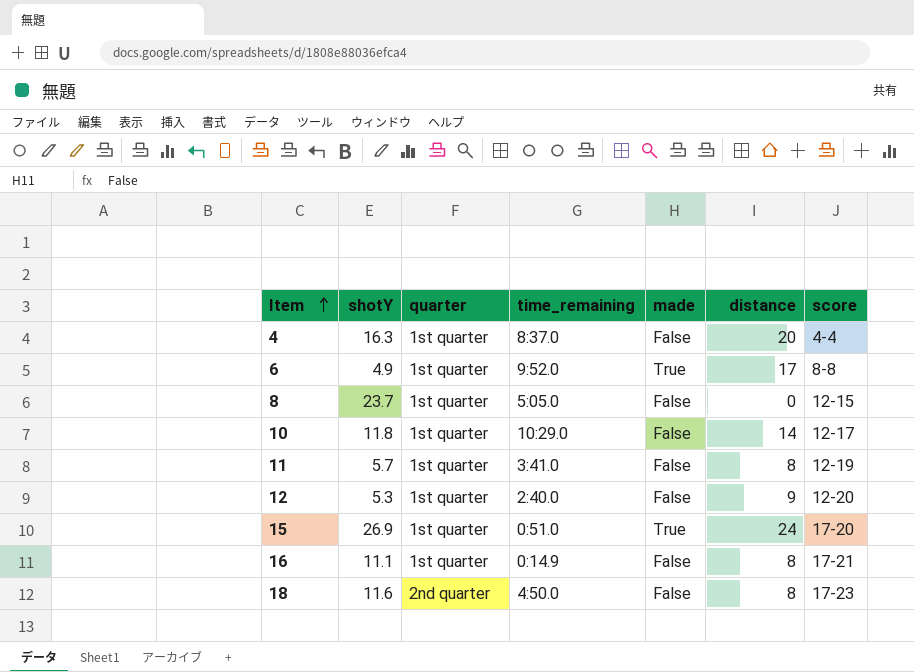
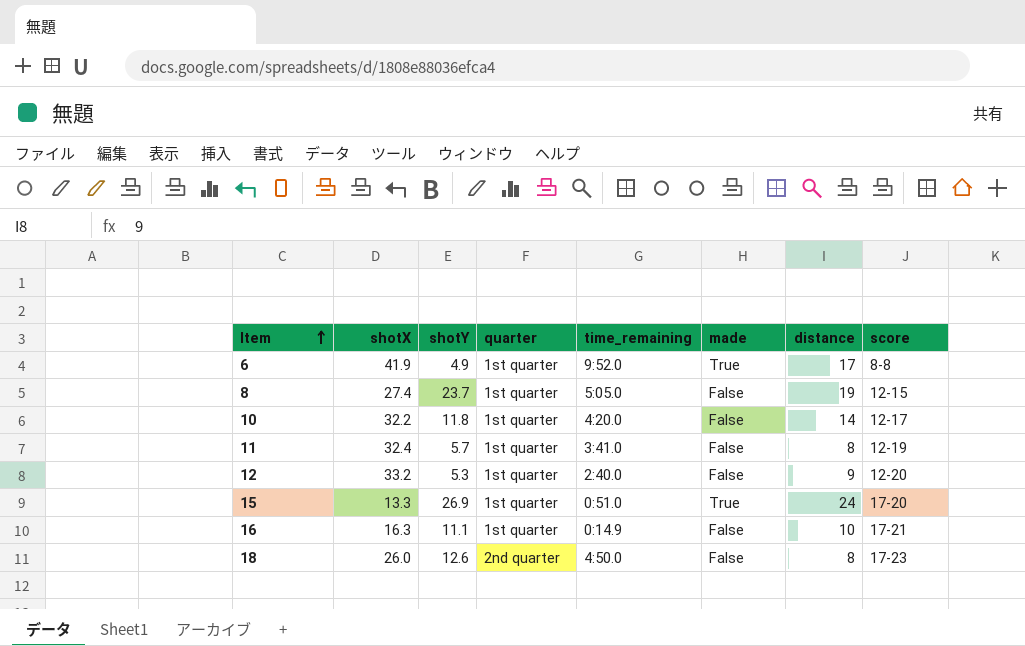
column shotX | position: none -> 2
row 4: 16.3 | 1st quarter | 8:37.0 | False | 20 | 4-4 -> none
8 | distance: 0 -> 19
10 | time_remaining: 10:29.0 -> 4:20.0
16 | distance: 8 -> 10
18 | shotY: 11.6 -> 12.6

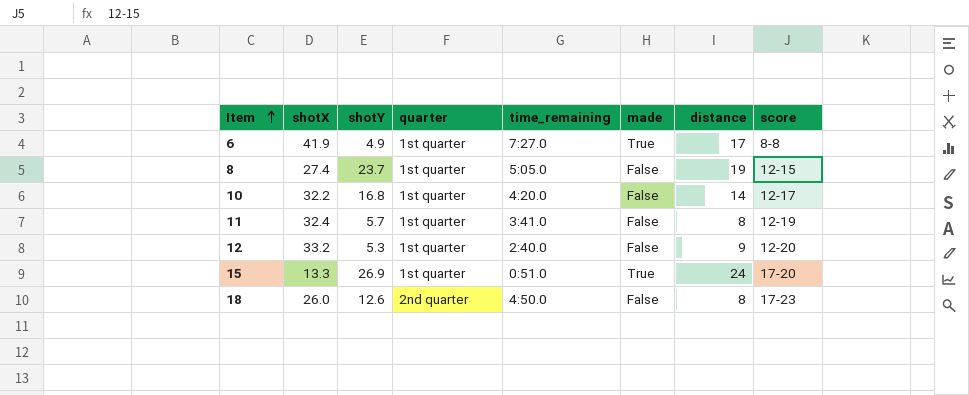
row 16: 16.3 | 11.1 | 1st quarter | 0:14.9 | False | 10 | 17-21 -> none
6 | time_remaining: 9:52.0 -> 7:27.0
10 | shotY: 11.8 -> 16.8

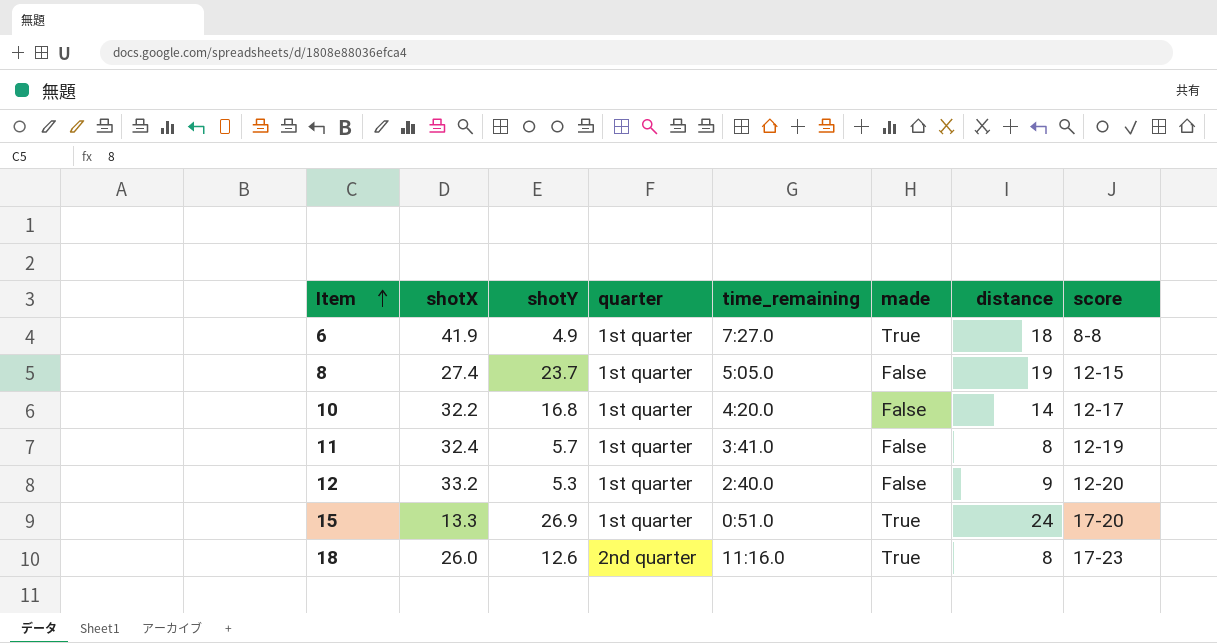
6 | distance: 17 -> 18
18 | time_remaining: 4:50.0 -> 11:16.0
18 | made: False -> True

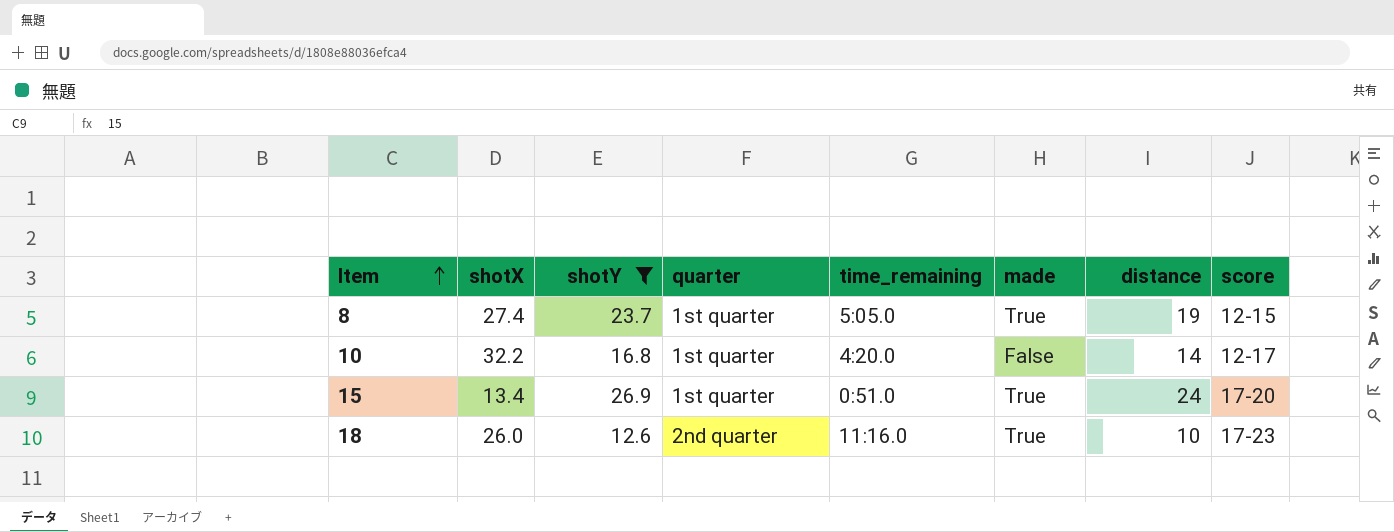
filter: none -> shotY >= 12.6
8 | made: False -> True
15 | shotX: 13.3 -> 13.4
18 | distance: 8 -> 10

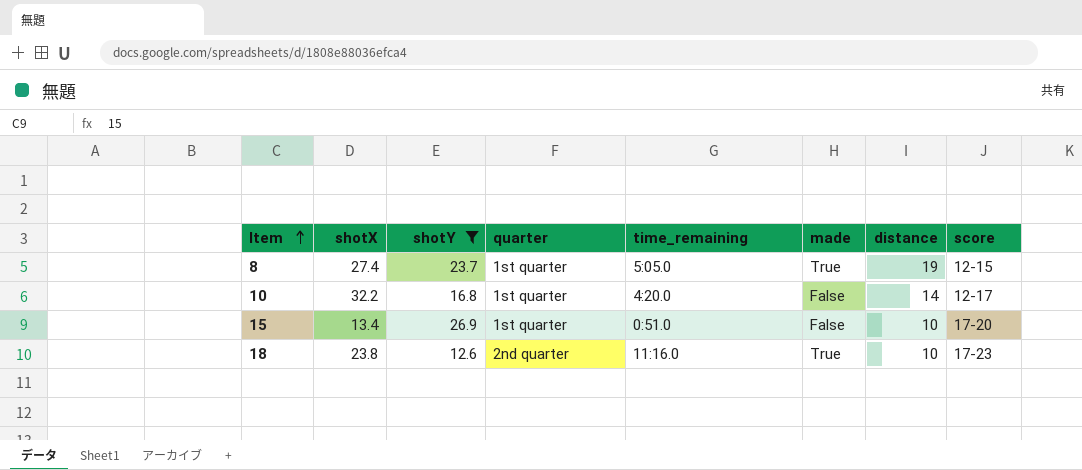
15 | made: True -> False
15 | distance: 24 -> 10
18 | shotX: 26.0 -> 23.8

